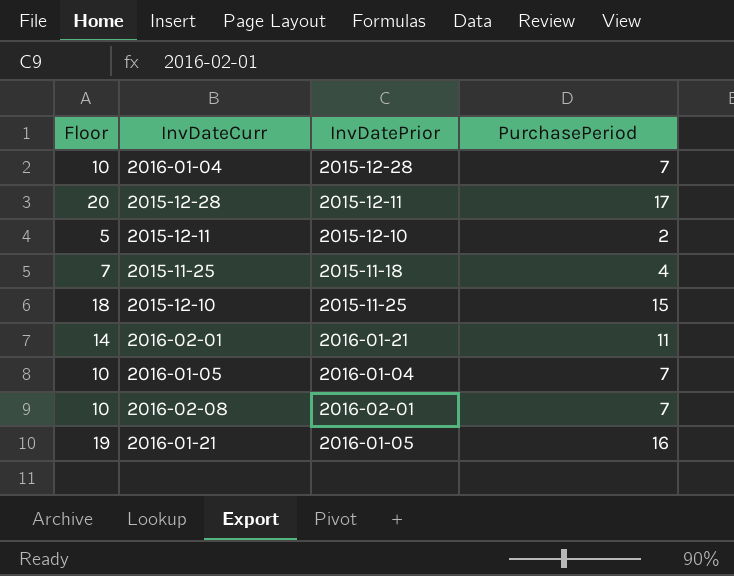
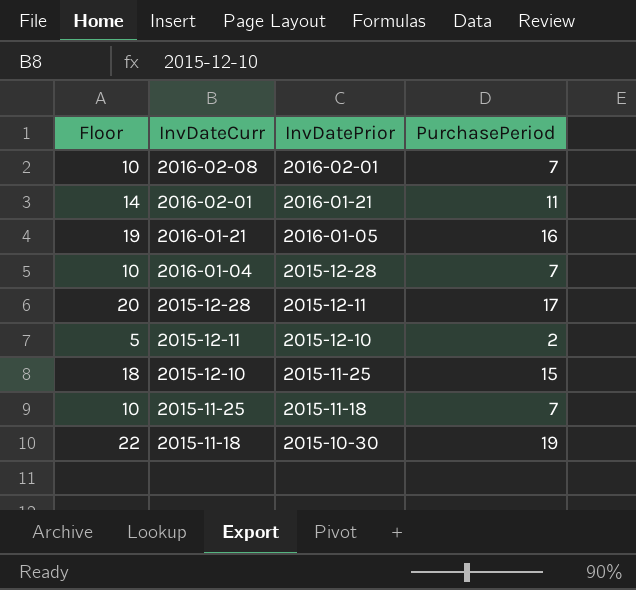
row order: none -> InvDateCurr descending
row 2016-01-05: 10 | 2016-01-04 | 7 -> none
2015-11-25 | Floor: 7 -> 10
2015-11-25 | PurchasePeriod: 4 -> 7
row 2015-11-18: none -> 22 | 2015-10-30 | 19

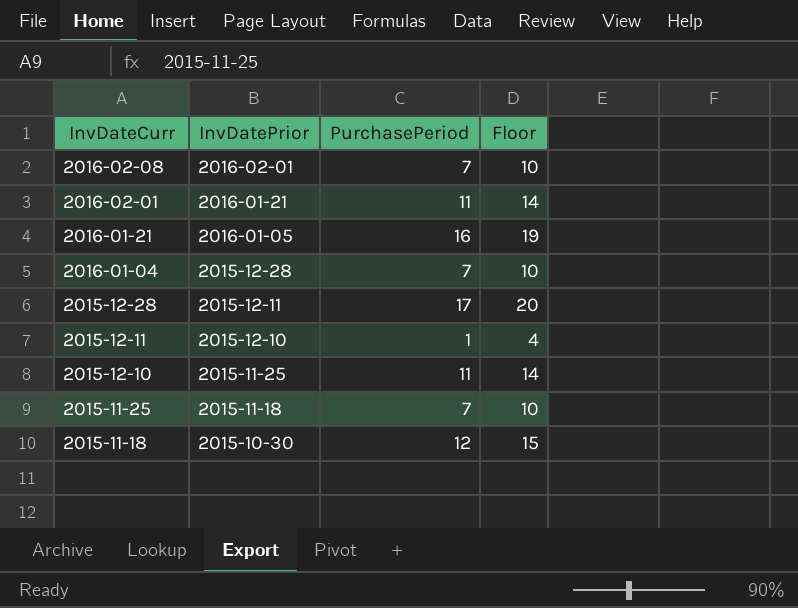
column Floor | position: 1 -> 4
2015-12-11 | PurchasePeriod: 2 -> 1
2015-12-11 | Floor: 5 -> 4
2015-12-10 | PurchasePeriod: 15 -> 11
2015-12-10 | Floor: 18 -> 14
2015-11-18 | PurchasePeriod: 19 -> 12
2015-11-18 | Floor: 22 -> 15

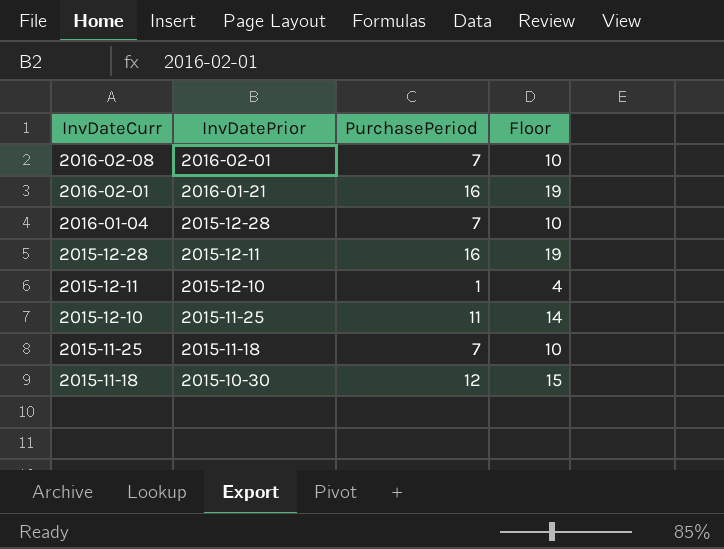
row 2016-01-21: 2016-01-05 | 16 | 19 -> none
2016-02-01 | PurchasePeriod: 11 -> 16
2016-02-01 | Floor: 14 -> 19
2015-12-28 | PurchasePeriod: 17 -> 16
2015-12-28 | Floor: 20 -> 19

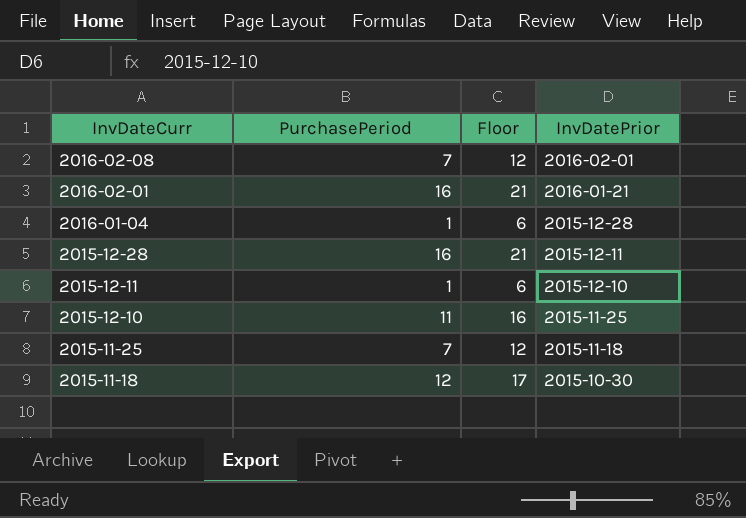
column Floor | formula: [PurchasePeriod] + 3 -> [PurchasePeriod] + 5
column InvDatePrior | position: 2 -> 4
2016-01-04 | PurchasePeriod: 7 -> 1

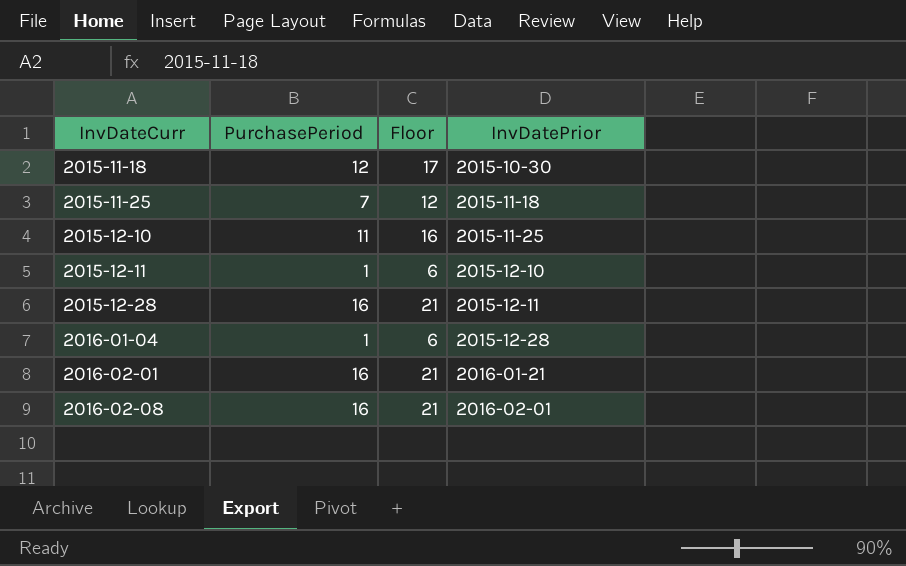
row order: InvDateCurr descending -> InvDateCurr ascending
2016-02-08 | PurchasePeriod: 7 -> 16
2016-02-08 | Floor: 12 -> 21

